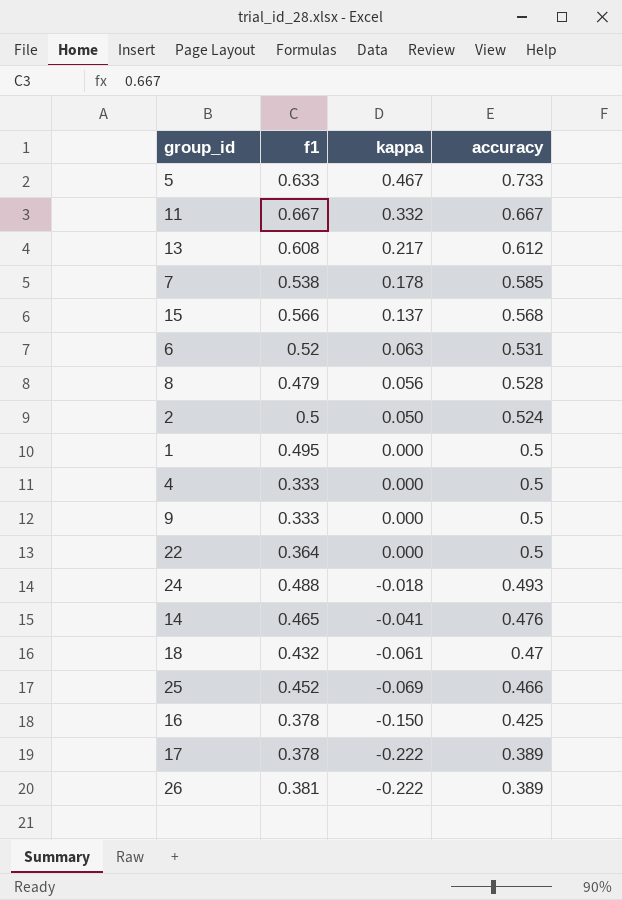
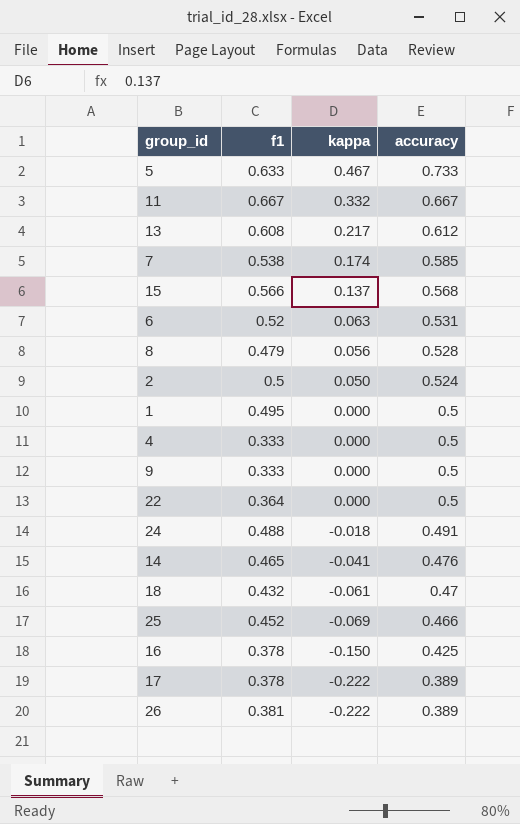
7 | kappa: 0.178 -> 0.174
24 | accuracy: 0.493 -> 0.491

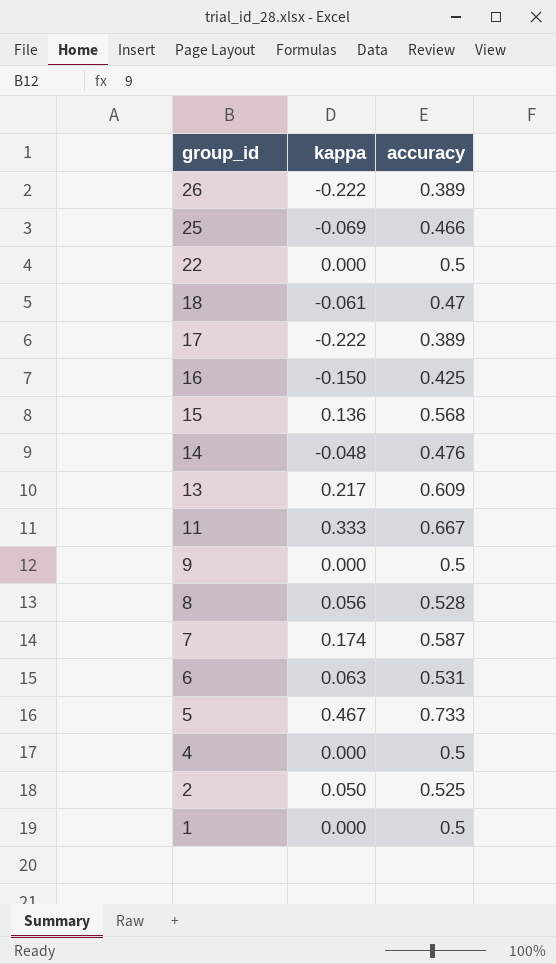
row order: kappa descending -> group_id descending
column f1 | position: 2 -> none
row 24: 0.488 | -0.018 | 0.491 -> none
15 | kappa: 0.137 -> 0.136
14 | kappa: -0.041 -> -0.048
13 | accuracy: 0.612 -> 0.609
11 | kappa: 0.332 -> 0.333
7 | accuracy: 0.585 -> 0.587
2 | accuracy: 0.524 -> 0.525

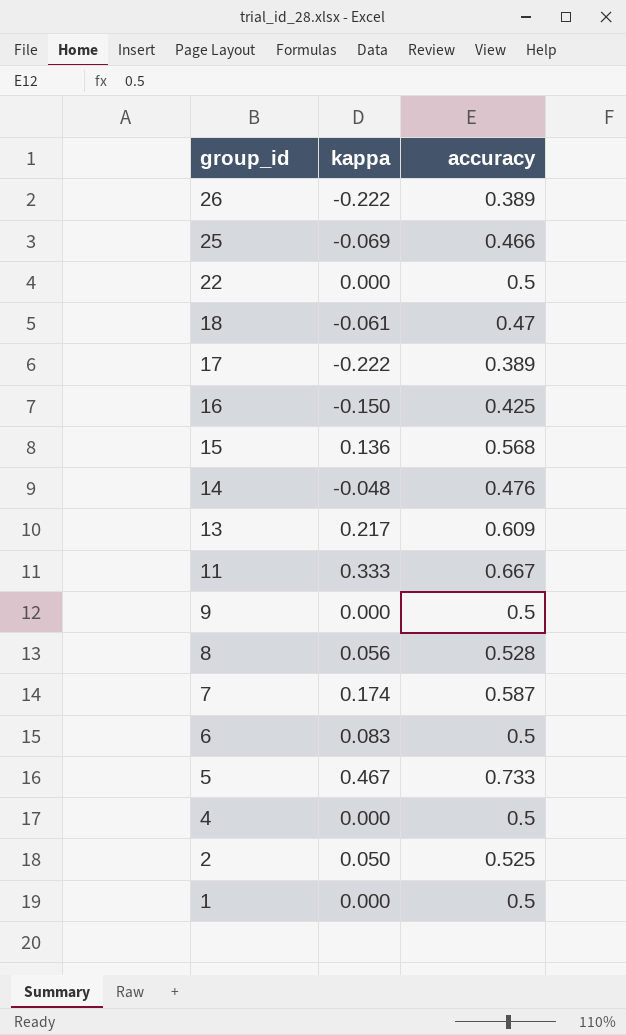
6 | kappa: 0.063 -> 0.083
6 | accuracy: 0.531 -> 0.5

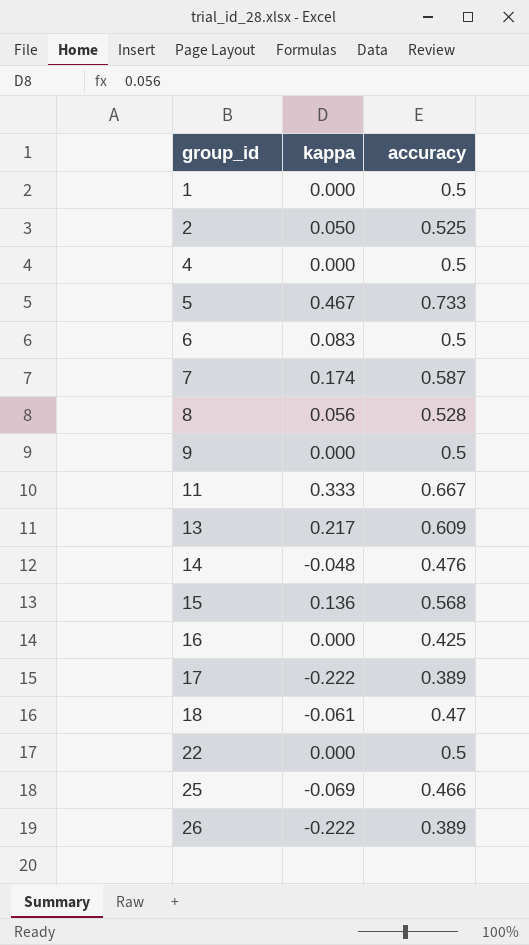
row order: group_id descending -> group_id ascending
16 | kappa: -0.150 -> 0.000

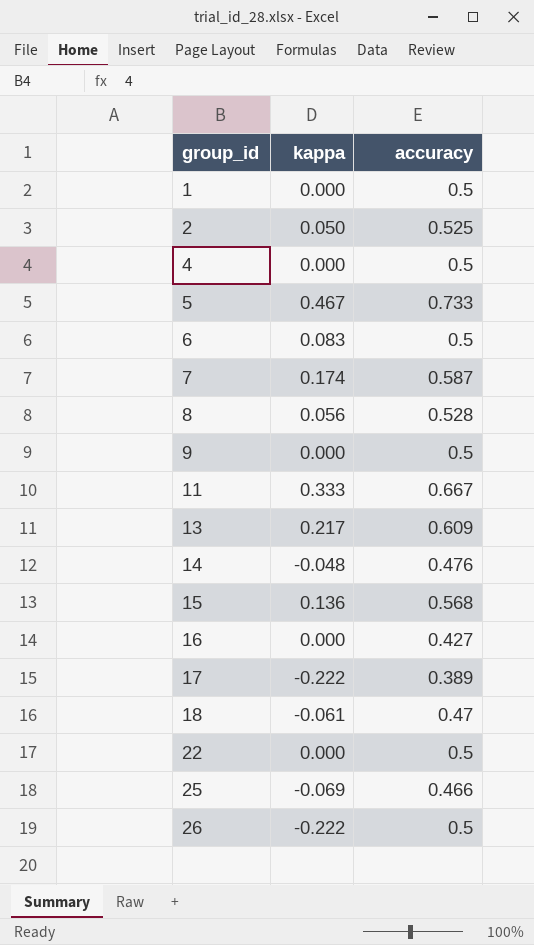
16 | accuracy: 0.425 -> 0.427
26 | accuracy: 0.389 -> 0.5

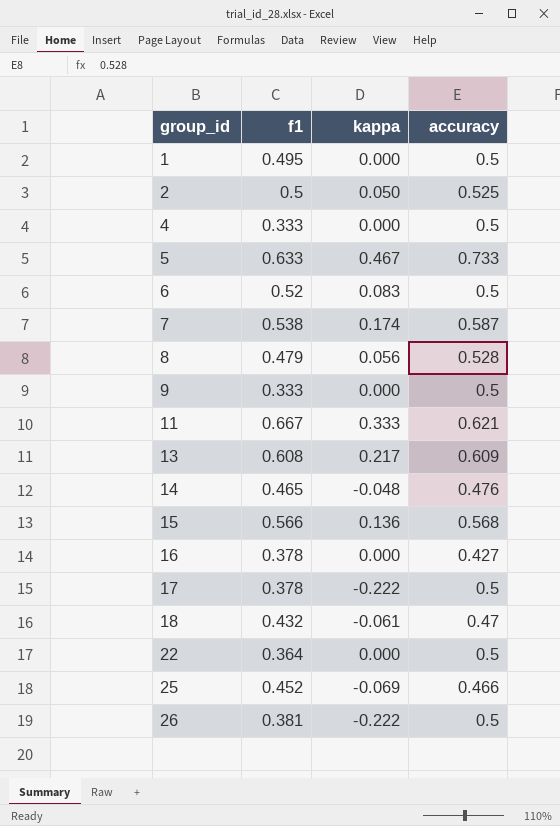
column f1 | position: none -> 2
11 | accuracy: 0.667 -> 0.621
17 | accuracy: 0.389 -> 0.5

